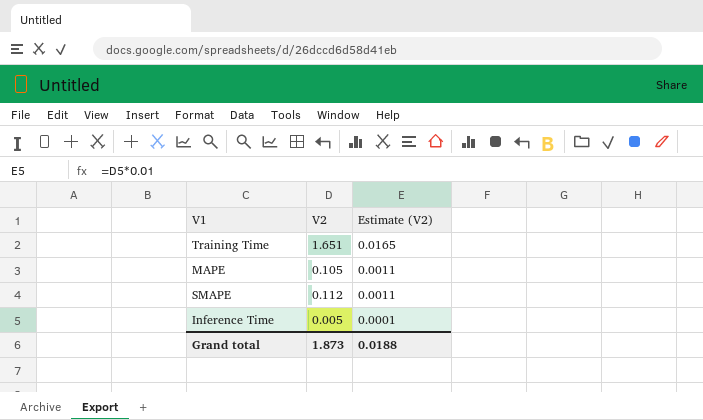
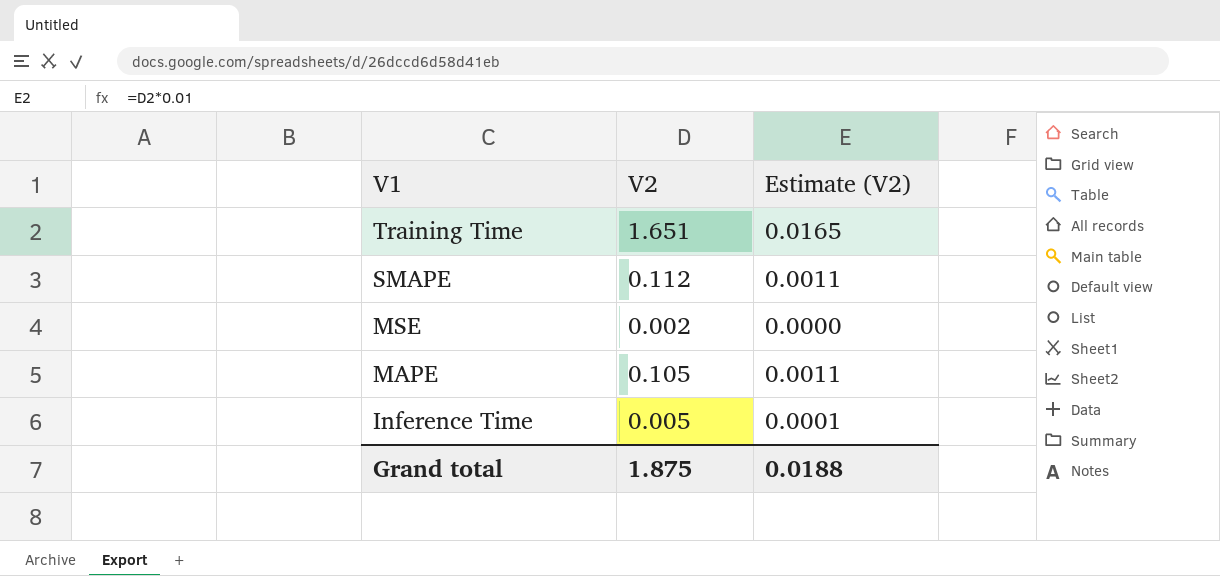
row order: Estimate (V2) descending -> V1 descending
row MSE: none -> 0.002 | 0.0000
Grand total | V2: 1.873 -> 1.875

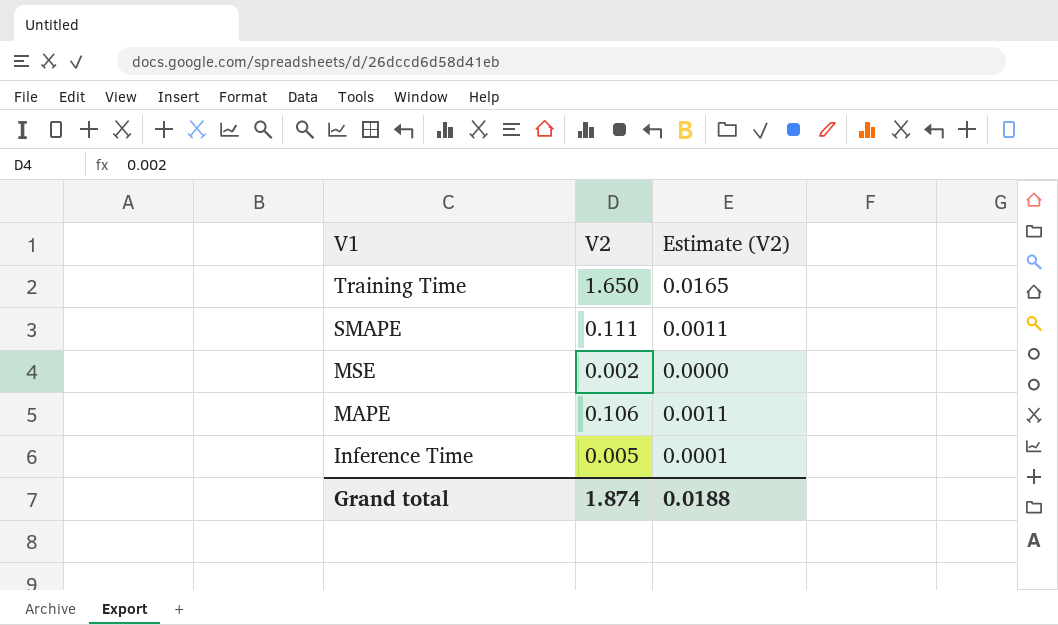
Training Time | V2: 1.651 -> 1.650
SMAPE | V2: 0.112 -> 0.111
MAPE | V2: 0.105 -> 0.106
Grand total | V2: 1.875 -> 1.874

